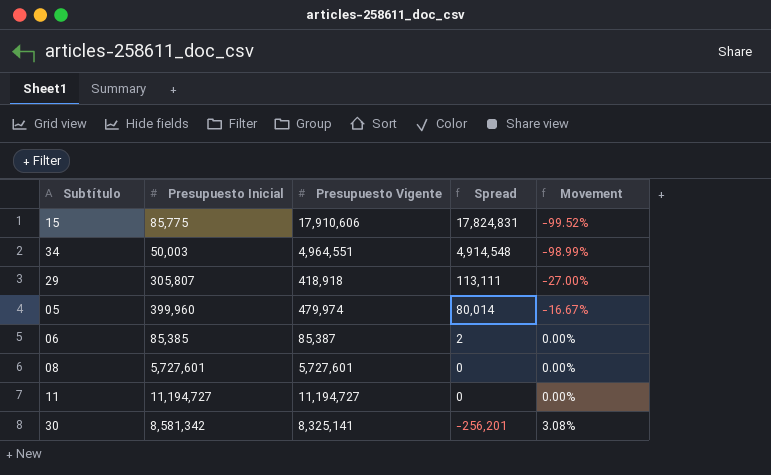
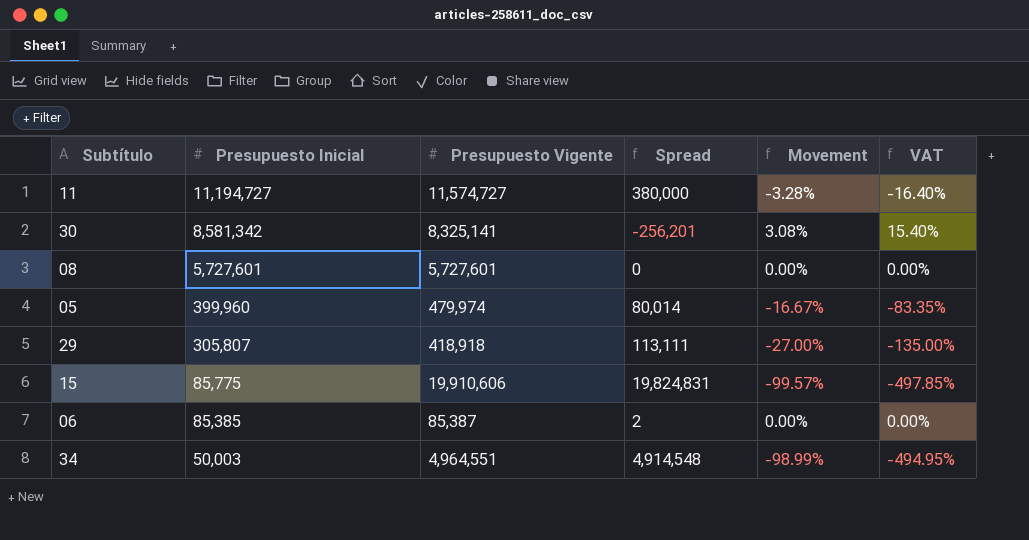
row order: Spread descending -> Presupuesto Inicial descending
column VAT | formula: none -> [Movement] * 5
11 | Presupuesto Vigente: 11,194,727 -> 11,574,727
11 | Spread: 0 -> 380,000
11 | Movement: 0.00% -> -3.28%
15 | Presupuesto Vigente: 17,910,606 -> 19,910,606
15 | Spread: 17,824,831 -> 19,824,831
15 | Movement: -99.52% -> -99.57%

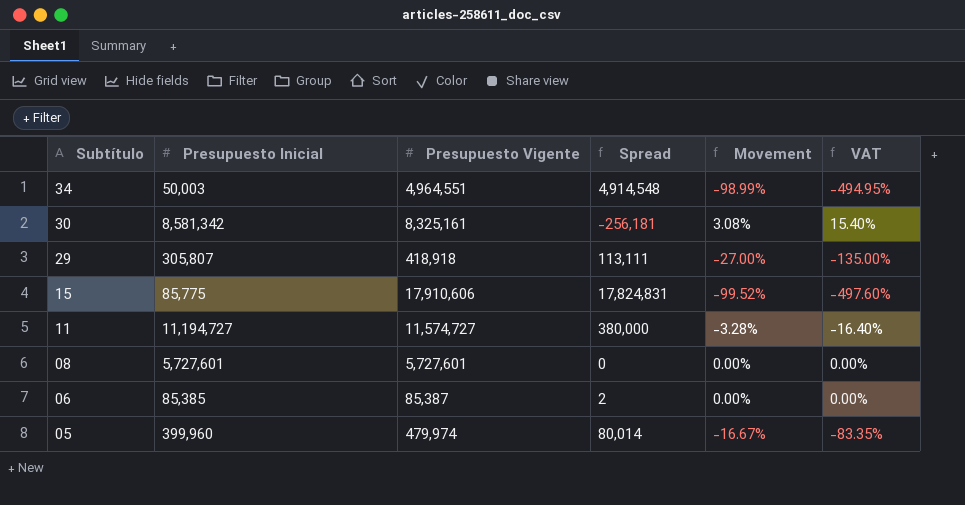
row order: Presupuesto Inicial descending -> Subtítulo descending
30 | Presupuesto Vigente: 8,325,141 -> 8,325,161
30 | Spread: -256,201 -> -256,181
15 | Presupuesto Vigente: 19,910,606 -> 17,910,606
15 | Spread: 19,824,831 -> 17,824,831
15 | Movement: -99.57% -> -99.52%
15 | VAT: -497.85% -> -497.60%

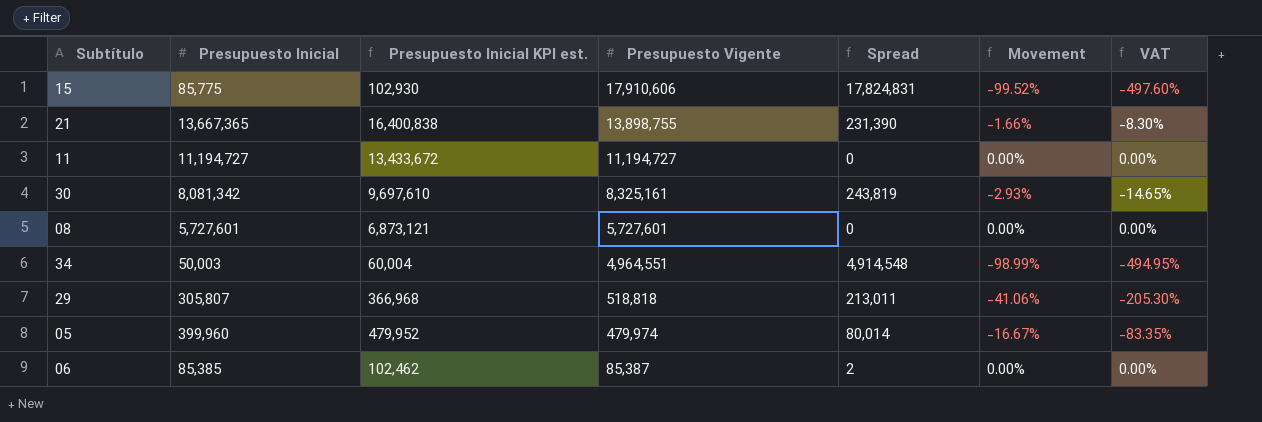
row order: Subtítulo descending -> Presupuesto Vigente descending
column Presupuesto Inicial KPI est. | formula: none -> [Presupuesto Inicial] * 1.2
row 21: none -> 13,667,365 | 16,400,838 | 13,898,755 | 231,390 | -1.66% | -8.30%
11 | Presupuesto Vigente: 11,574,727 -> 11,194,727
11 | Spread: 380,000 -> 0
11 | Movement: -3.28% -> 0.00%
11 | VAT: -16.40% -> 0.00%
30 | Presupuesto Inicial: 8,581,342 -> 8,081,342
30 | Spread: -256,181 -> 243,819
30 | Movement: 3.08% -> -2.93%
30 | VAT: 15.40% -> -14.65%
29 | Presupuesto Vigente: 418,918 -> 518,818
29 | Spread: 113,111 -> 213,011
29 | Movement: -27.00% -> -41.06%
29 | VAT: -135.00% -> -205.30%

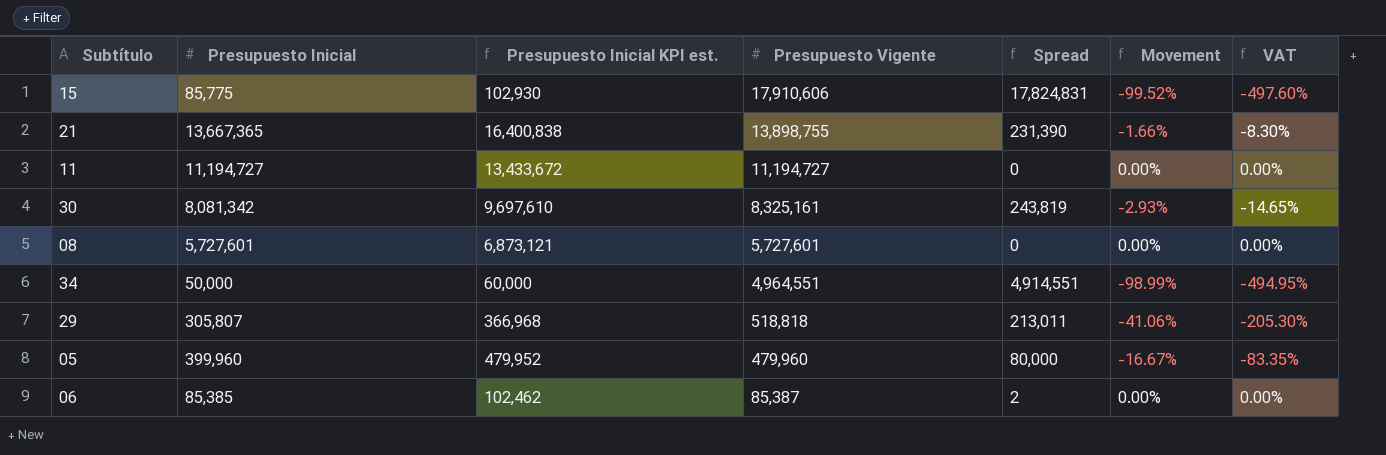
34 | Presupuesto Inicial: 50,003 -> 50,000
34 | Presupuesto Inicial KPI est.: 60,004 -> 60,000
34 | Spread: 4,914,548 -> 4,914,551
05 | Presupuesto Vigente: 479,974 -> 479,960
05 | Spread: 80,014 -> 80,000

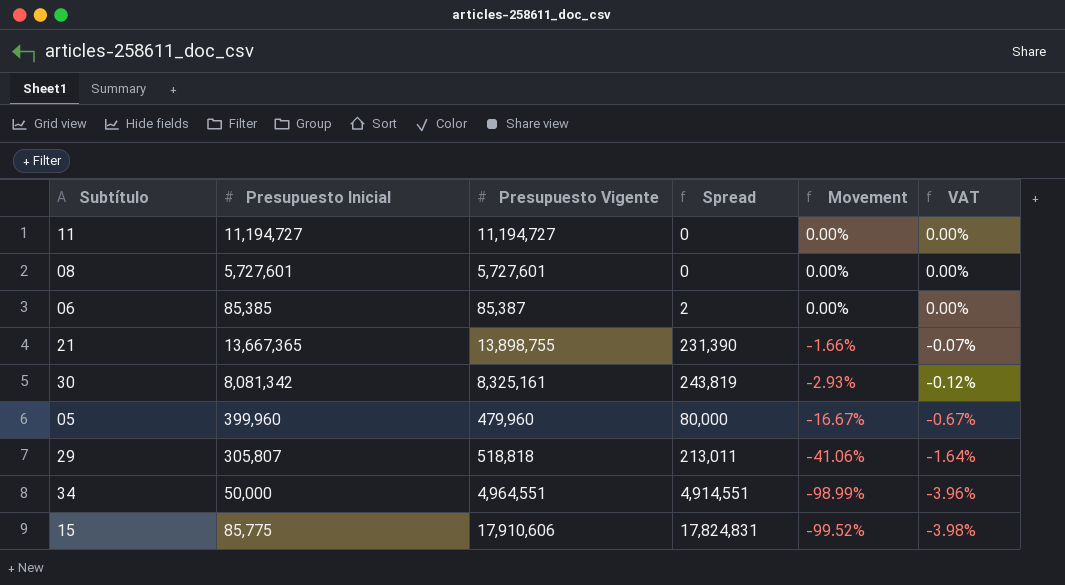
row order: Presupuesto Vigente descending -> Movement descending
column Presupuesto Inicial KPI est. | formula: [Presupuesto Inicial] * 1.2 -> none
column VAT | formula: [Movement] * 5 -> [Movement] * 0.04

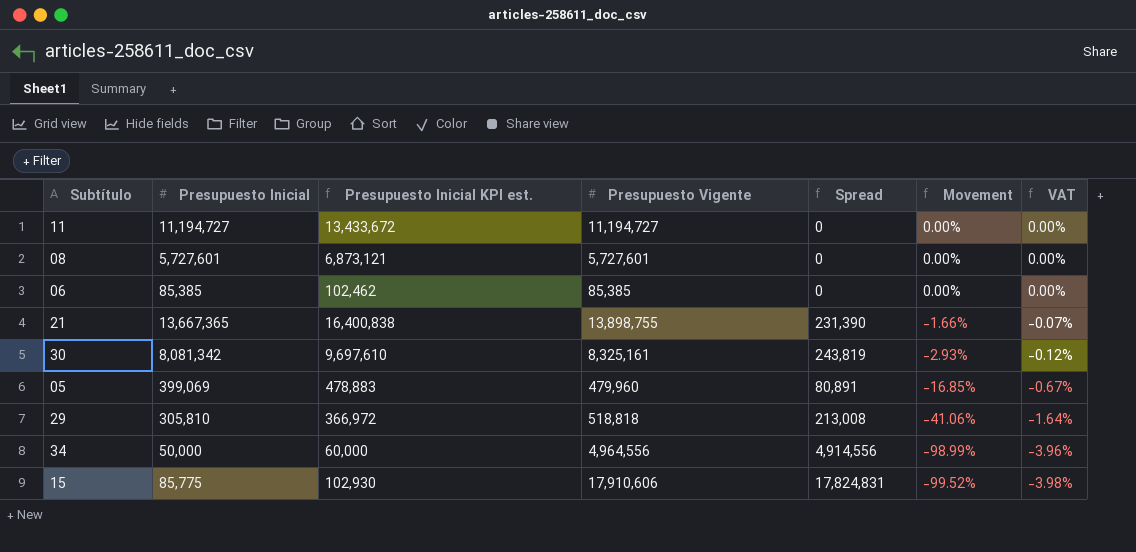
column Presupuesto Inicial KPI est. | formula: none -> [Presupuesto Inicial] * 1.2
06 | Presupuesto Vigente: 85,387 -> 85,385
06 | Spread: 2 -> 0
05 | Presupuesto Inicial: 399,960 -> 399,069
05 | Spread: 80,000 -> 80,891
05 | Movement: -16.67% -> -16.85%
29 | Presupuesto Inicial: 305,807 -> 305,810
29 | Spread: 213,011 -> 213,008
34 | Presupuesto Vigente: 4,964,551 -> 4,964,556
34 | Spread: 4,914,551 -> 4,914,556

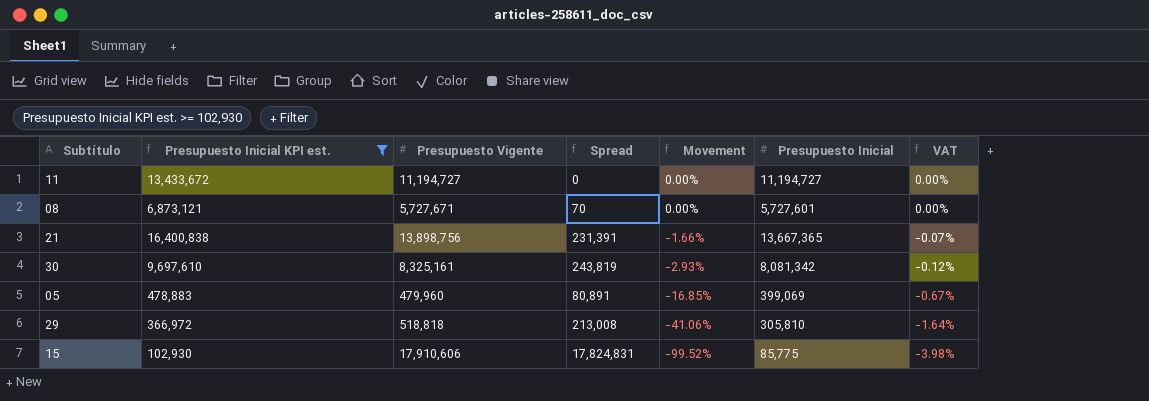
filter: none -> Presupuesto Inicial KPI est. >= 102,930
column Presupuesto Inicial | position: 2 -> 6
08 | Presupuesto Vigente: 5,727,601 -> 5,727,671
08 | Spread: 0 -> 70
21 | Presupuesto Vigente: 13,898,755 -> 13,898,756
21 | Spread: 231,390 -> 231,391

